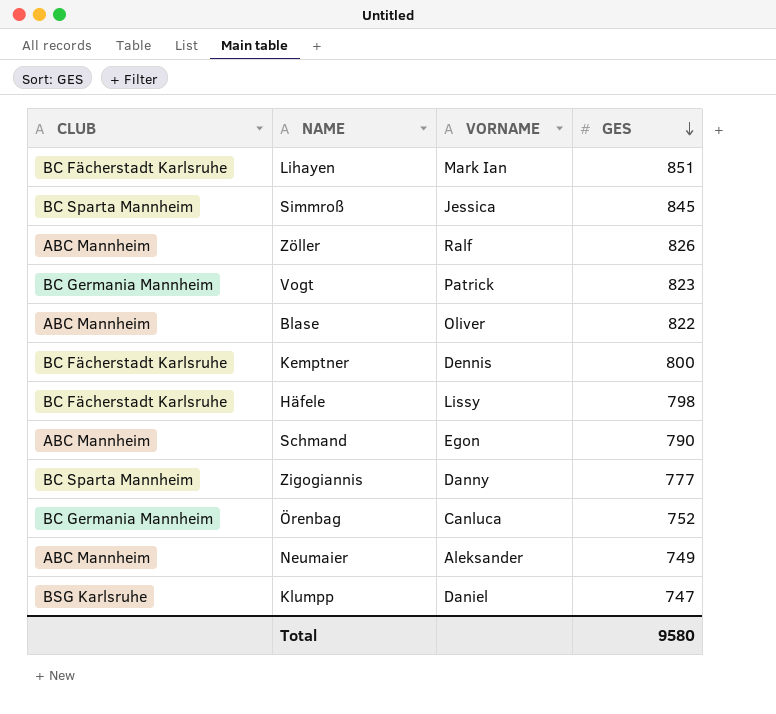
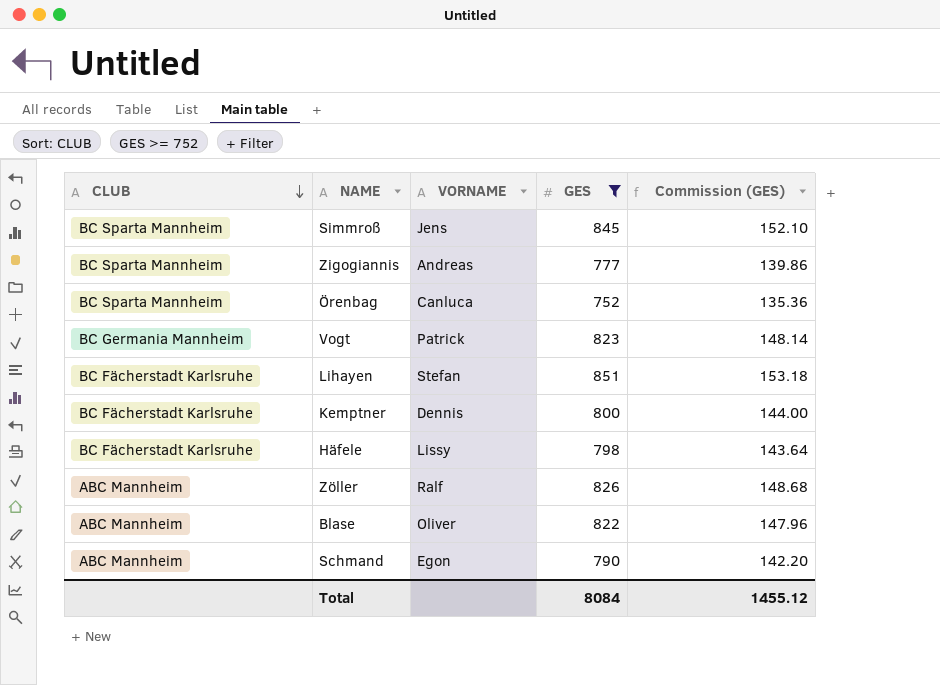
filter: none -> GES >= 752
row order: GES descending -> CLUB descending
column Commission (GES) | formula: none -> [GES] * 0.18
Simmroß | VORNAME: Jessica -> Jens
Zigogiannis | VORNAME: Danny -> Andreas
Örenbag | CLUB: BC Germania Mannheim -> BC Sparta Mannheim
Lihayen | VORNAME: Mark Ian -> Stefan
Total | GES: 9580 -> 8084

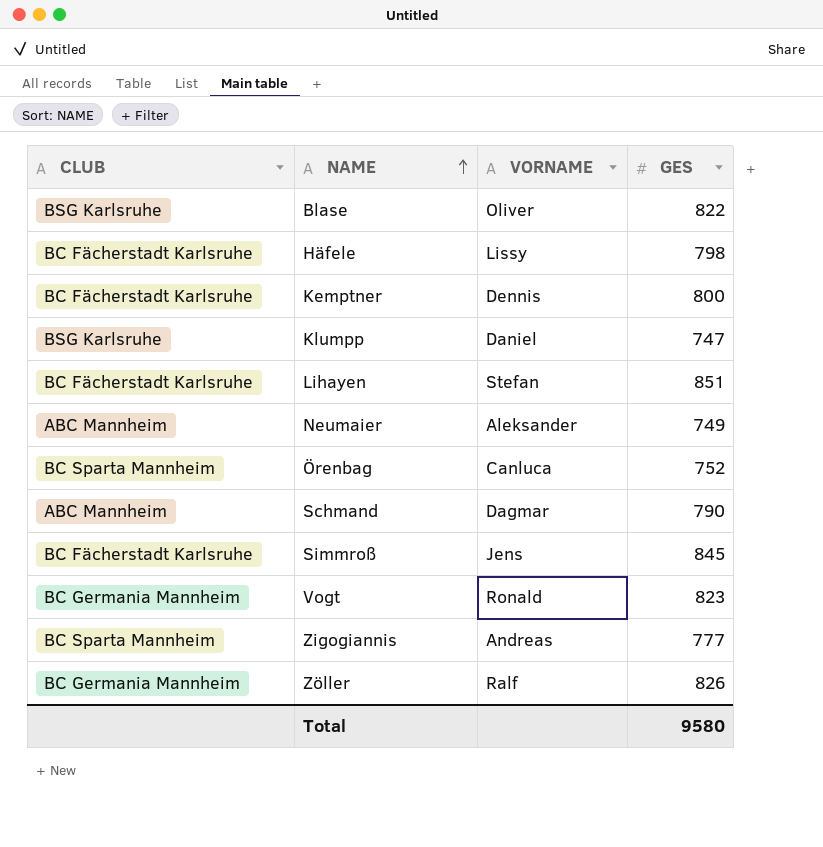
filter: GES >= 752 -> none
row order: CLUB descending -> NAME ascending
column Commission (GES) | formula: [GES] * 0.18 -> none
Blase | CLUB: ABC Mannheim -> BSG Karlsruhe
Schmand | VORNAME: Egon -> Dagmar
Simmroß | CLUB: BC Sparta Mannheim -> BC Fächerstadt Karlsruhe
Vogt | VORNAME: Patrick -> Ronald
Zöller | CLUB: ABC Mannheim -> BC Germania Mannheim
Total | GES: 8084 -> 9580

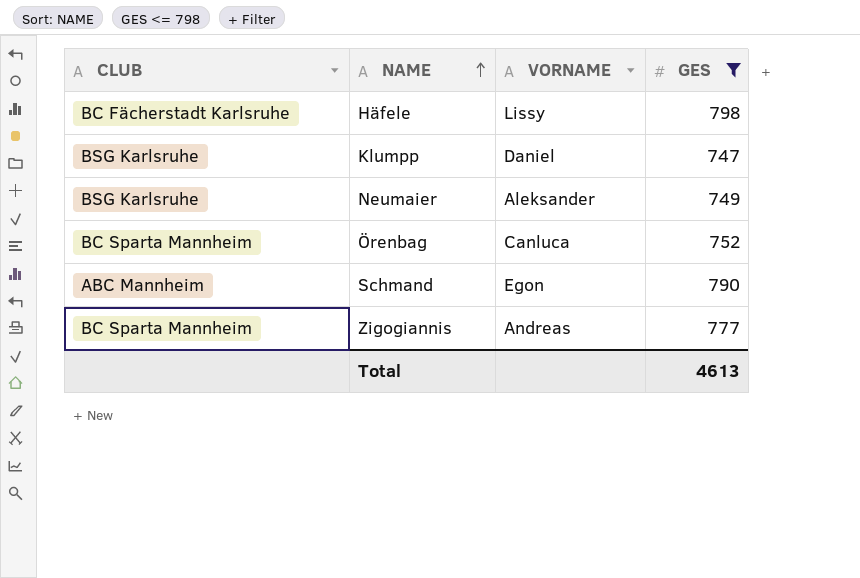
filter: none -> GES <= 798
Neumaier | CLUB: ABC Mannheim -> BSG Karlsruhe
Schmand | VORNAME: Dagmar -> Egon
Total | GES: 9580 -> 4613

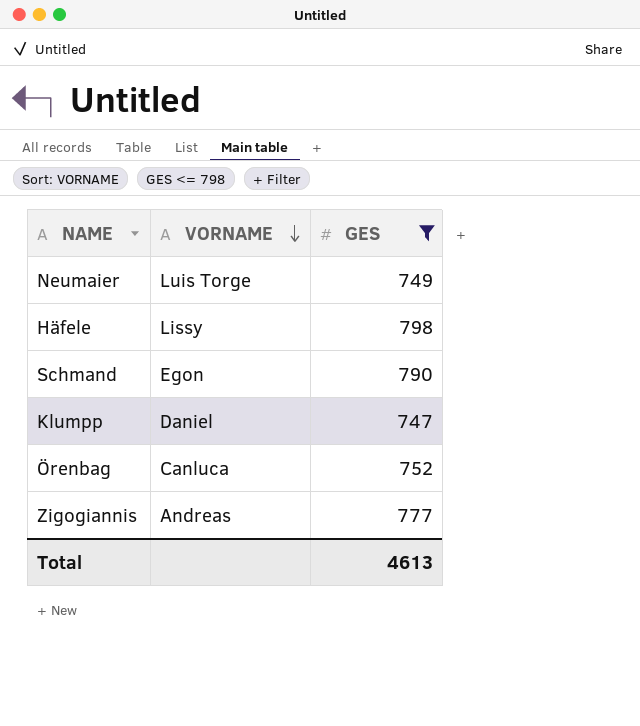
row order: NAME ascending -> VORNAME descending
column CLUB | position: 1 -> none
Neumaier | VORNAME: Aleksander -> Luis Torge

